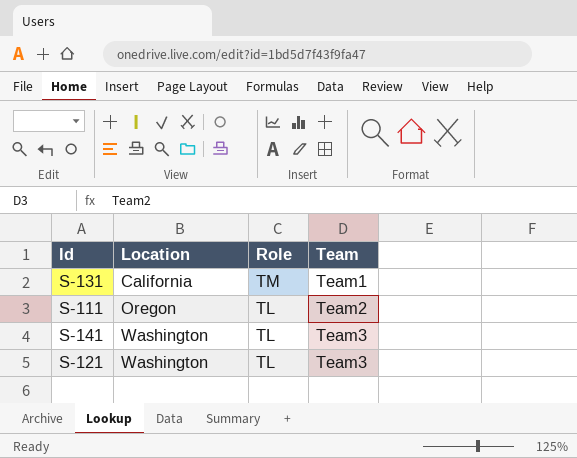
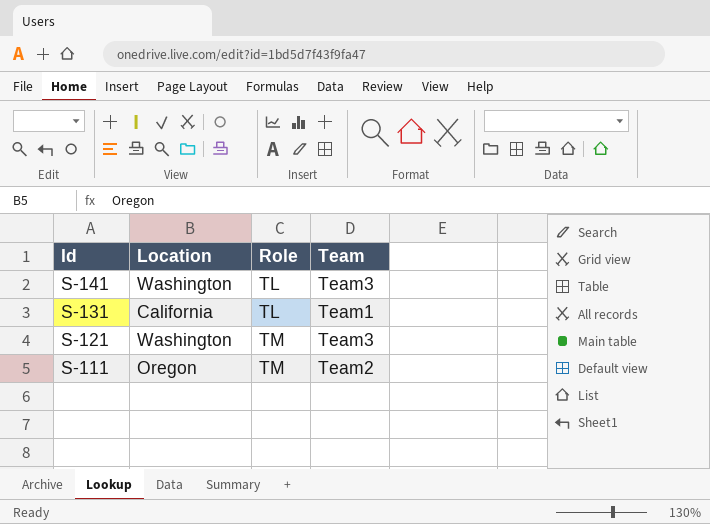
row order: Location ascending -> Id descending
S-131 | Role: TM -> TL
S-121 | Role: TL -> TM
S-111 | Role: TL -> TM

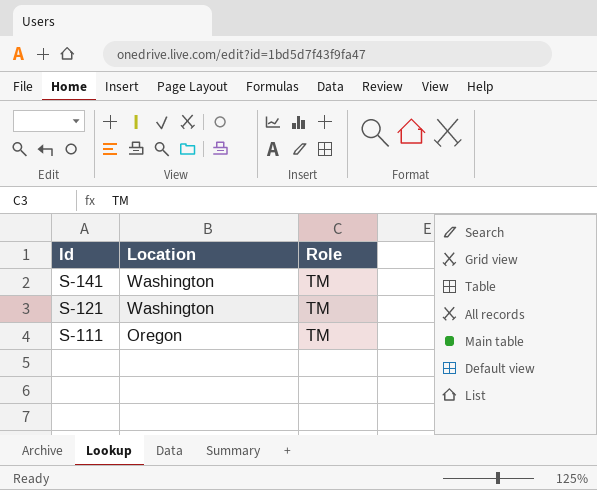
column Team | position: 4 -> none
row S-131: California | TL | Team1 -> none
S-141 | Role: TL -> TM

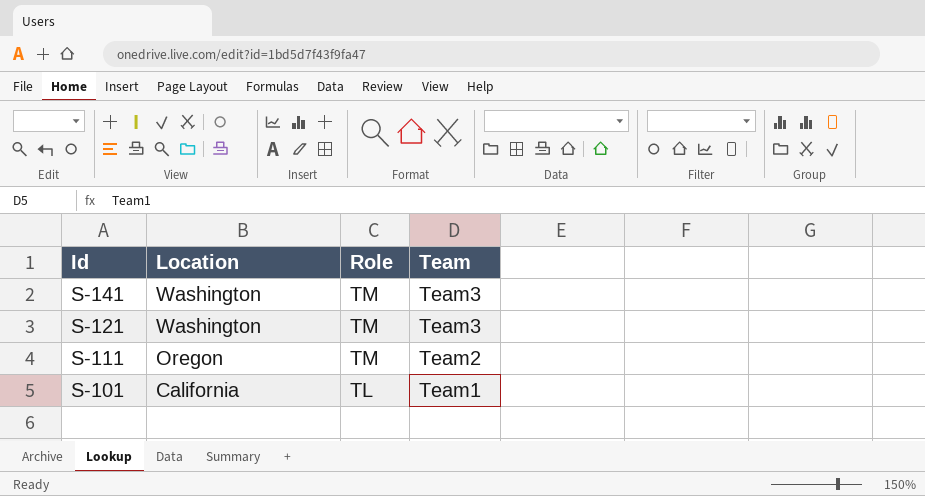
column Team | position: none -> 4
row S-101: none -> California | TL | Team1

